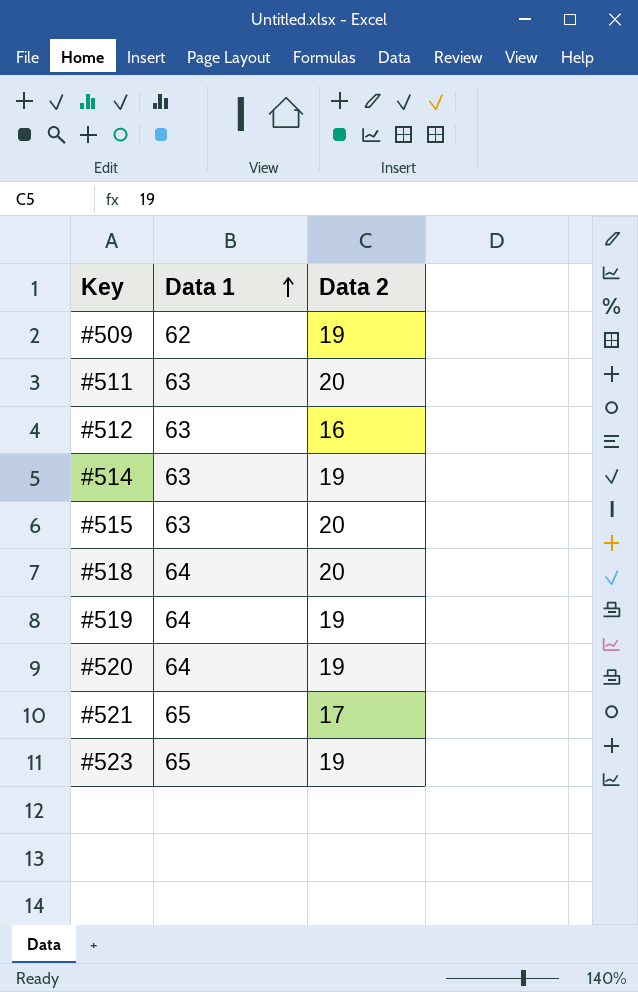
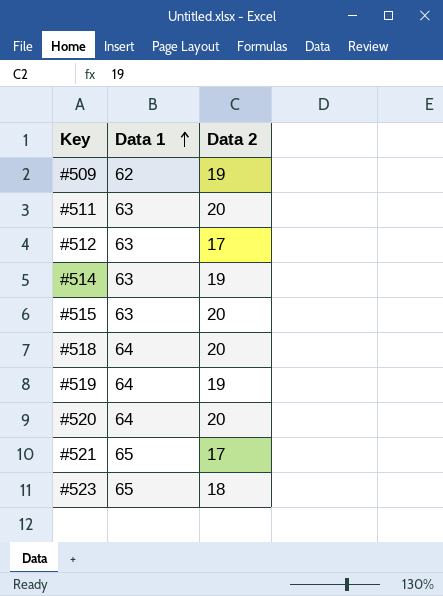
#512 | Data 2: 16 -> 17
#520 | Data 2: 19 -> 20
#523 | Data 2: 19 -> 18

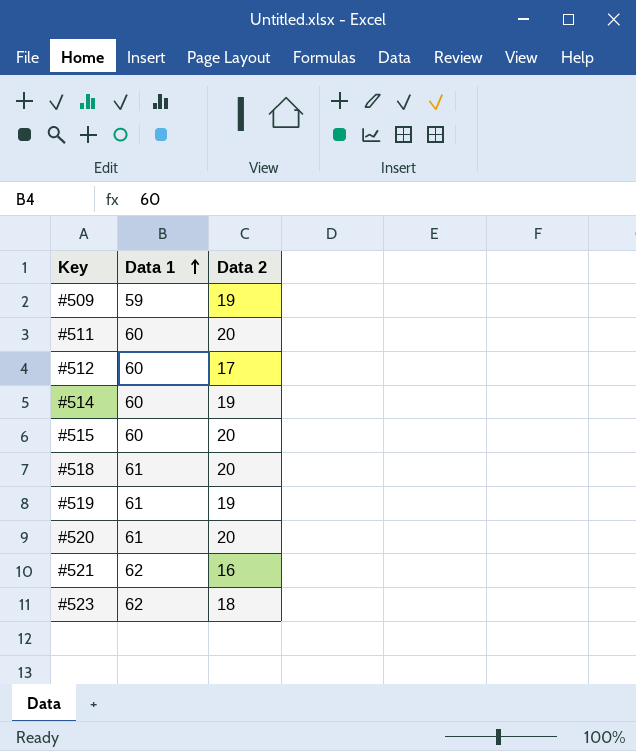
#509 | Data 1: 62 -> 59
#511 | Data 1: 63 -> 60
#512 | Data 1: 63 -> 60
#514 | Data 1: 63 -> 60
#515 | Data 1: 63 -> 60
#518 | Data 1: 64 -> 61
#519 | Data 1: 64 -> 61
#520 | Data 1: 64 -> 61
#521 | Data 1: 65 -> 62
#521 | Data 2: 17 -> 16
#523 | Data 1: 65 -> 62

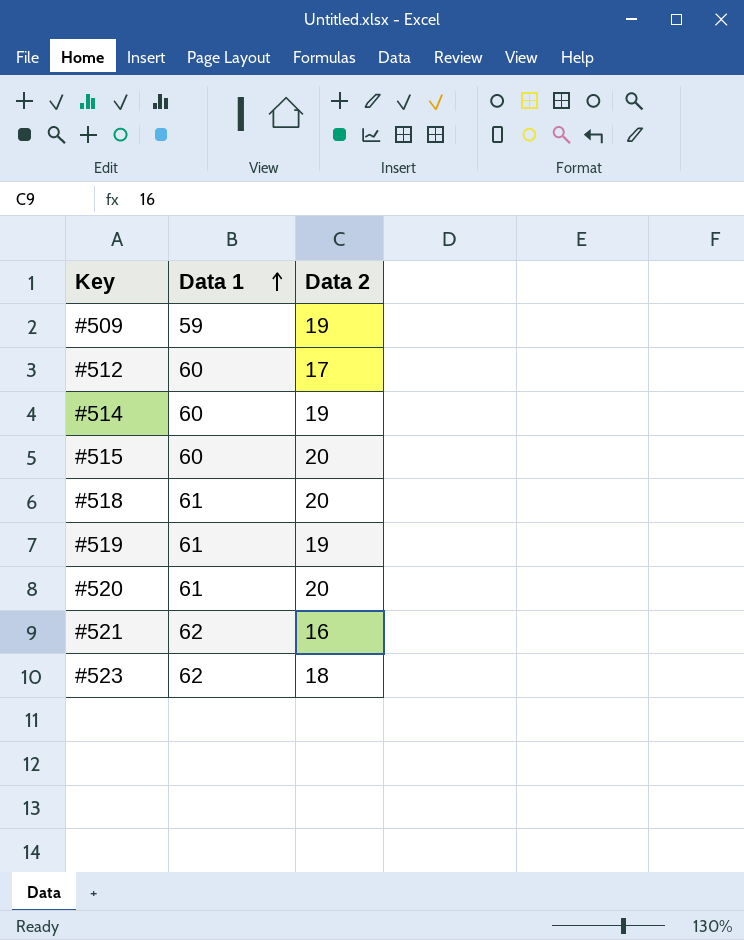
row #511: 60 | 20 -> none

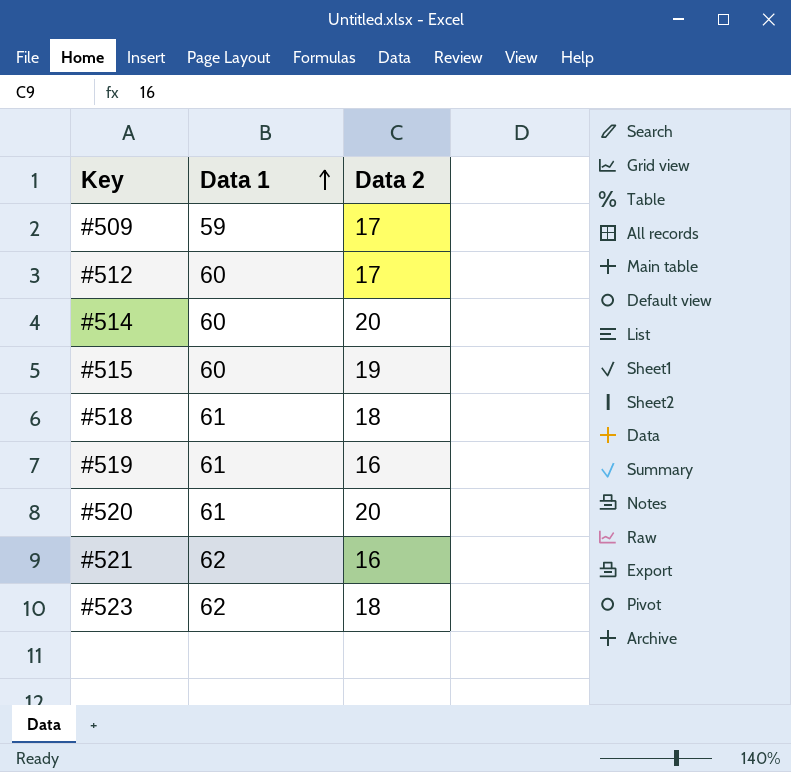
#509 | Data 2: 19 -> 17
#514 | Data 2: 19 -> 20
#515 | Data 2: 20 -> 19
#518 | Data 2: 20 -> 18
#519 | Data 2: 19 -> 16

